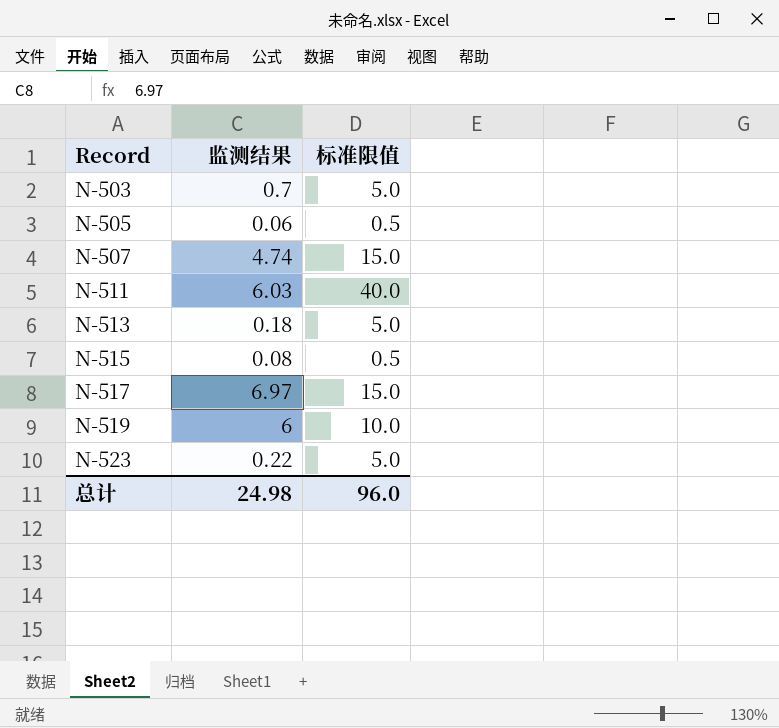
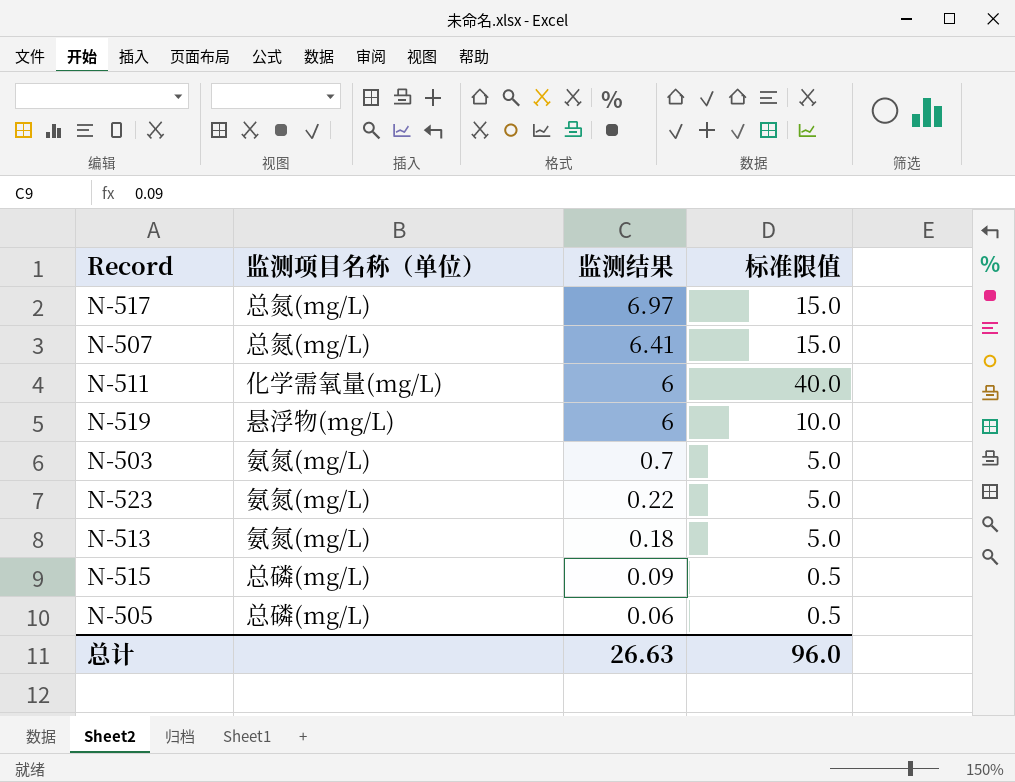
row order: Record ascending -> 监测结果 descending
column 监测项目名称（单位） | position: none -> 2
N-507 | 监测结果: 4.74 -> 6.41
N-511 | 监测结果: 6.03 -> 6
N-515 | 监测结果: 0.08 -> 0.09
总计 | 监测结果: 24.98 -> 26.63

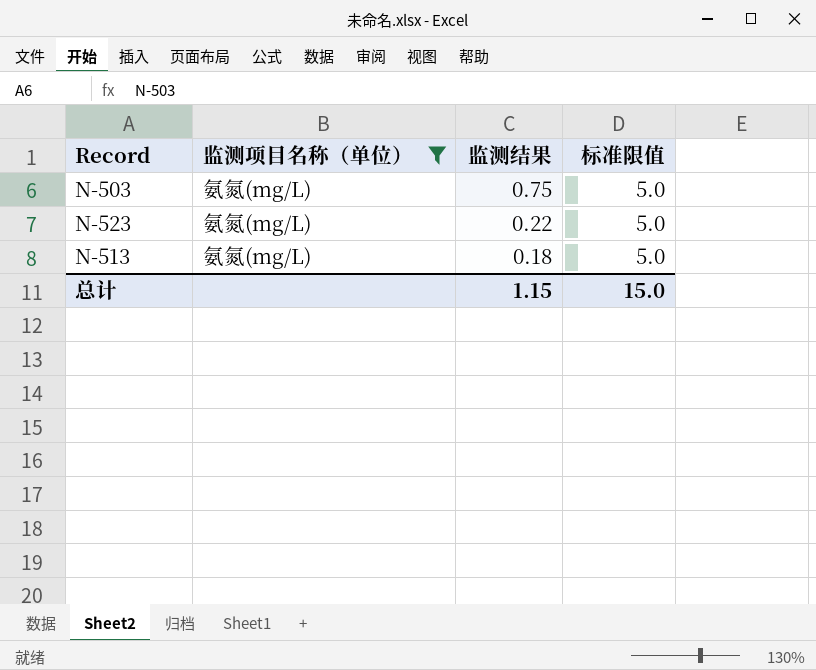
filter: none -> 监测项目名称（单位） = 氨氮(mg/L)
N-503 | 监测结果: 0.7 -> 0.75
总计 | 监测结果: 26.63 -> 1.15
总计 | 标准限值: 96.0 -> 15.0

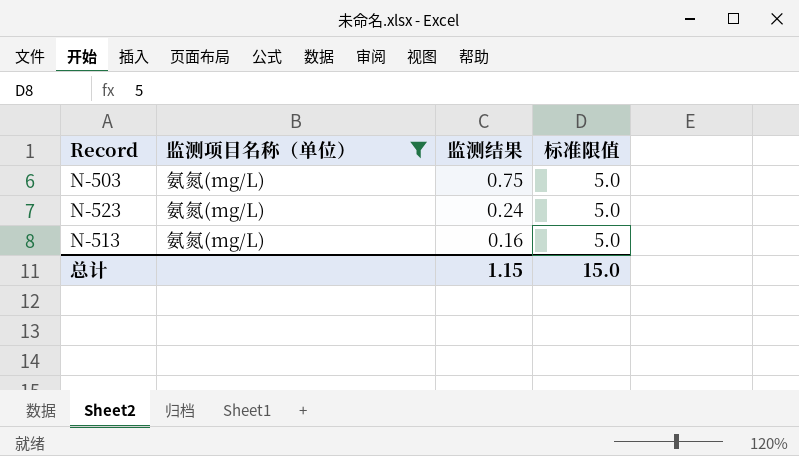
N-523 | 监测结果: 0.22 -> 0.24
N-513 | 监测结果: 0.18 -> 0.16

